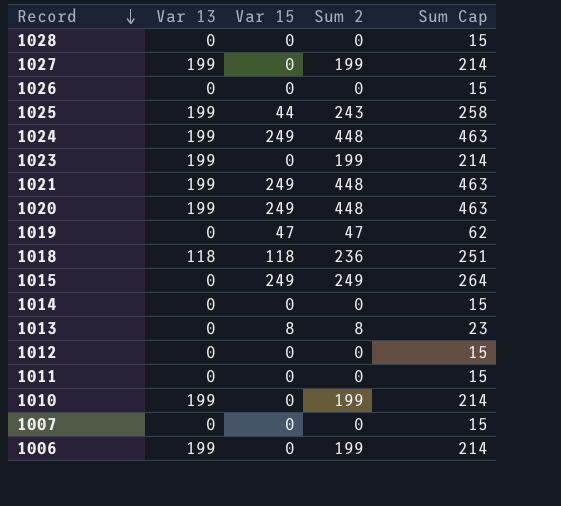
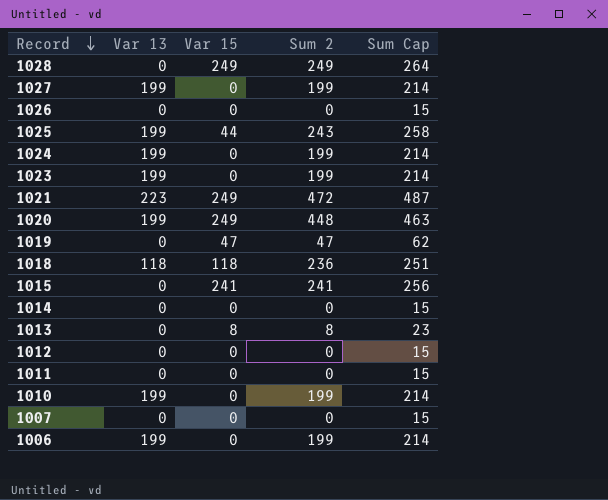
1028 | Var 15: 0 -> 249
1028 | Sum 2: 0 -> 249
1028 | Sum Cap: 15 -> 264
1024 | Var 15: 249 -> 0
1024 | Sum 2: 448 -> 199
1024 | Sum Cap: 463 -> 214
1021 | Var 13: 199 -> 223
1021 | Sum 2: 448 -> 472
1021 | Sum Cap: 463 -> 487
1015 | Var 15: 249 -> 241
1015 | Sum 2: 249 -> 241
1015 | Sum Cap: 264 -> 256

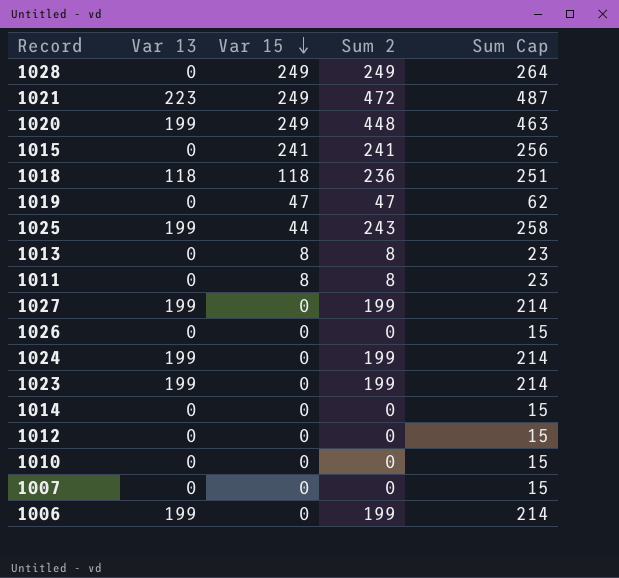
row order: Record descending -> Var 15 descending
1011 | Var 15: 0 -> 8
1011 | Sum 2: 0 -> 8
1011 | Sum Cap: 15 -> 23
1010 | Var 13: 199 -> 0
1010 | Sum 2: 199 -> 0
1010 | Sum Cap: 214 -> 15

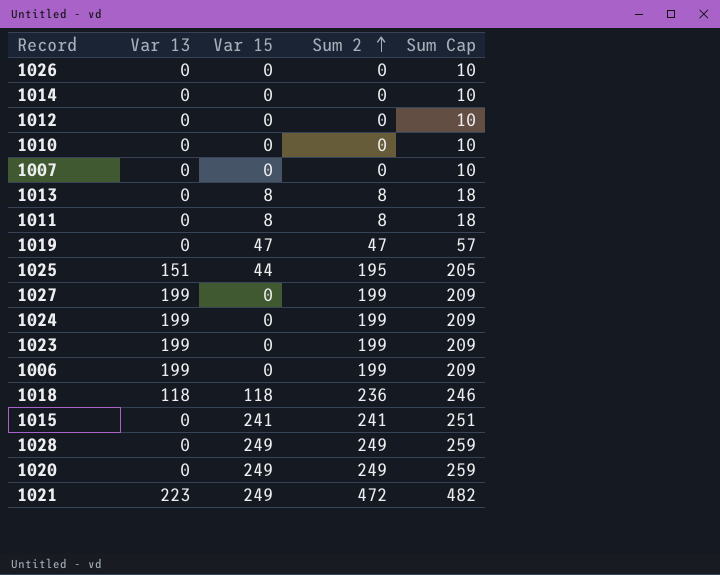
row order: Var 15 descending -> Sum 2 ascending
column Sum Cap | formula: [Sum 2] + 15 -> [Sum 2] + 10
1025 | Var 13: 199 -> 151
1025 | Sum 2: 243 -> 195
1020 | Var 13: 199 -> 0
1020 | Sum 2: 448 -> 249

